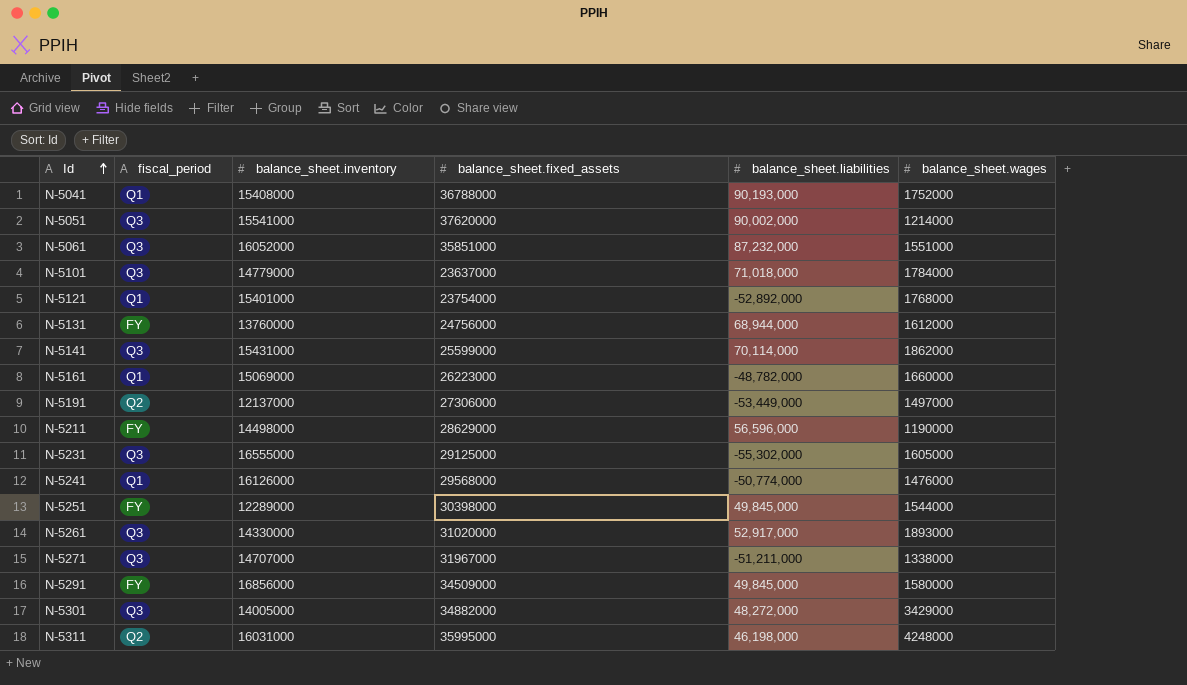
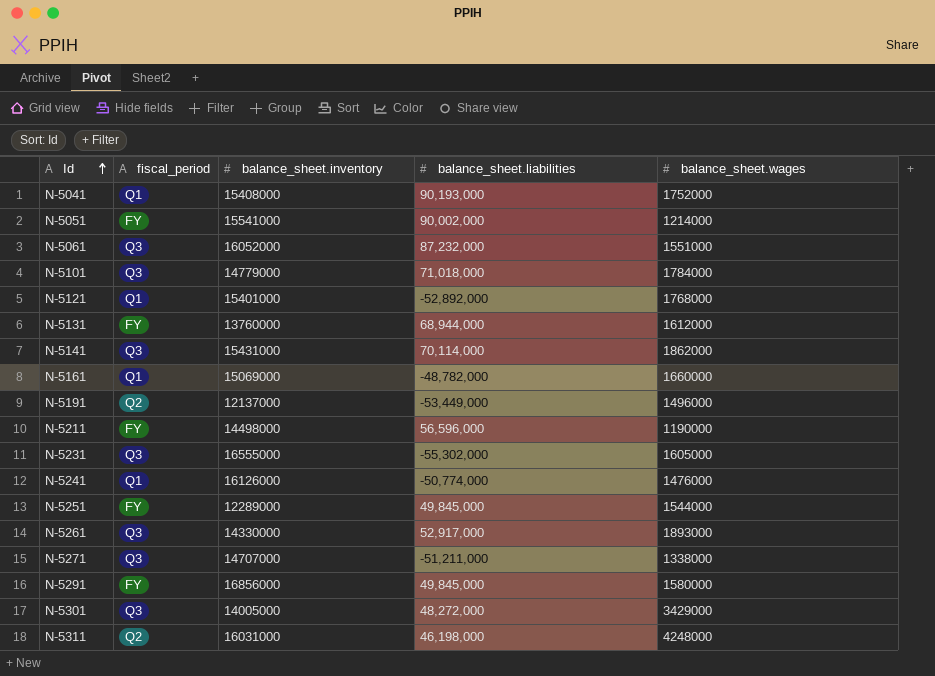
column balance_sheet.fixed_assets | position: 4 -> none
N-5051 | fiscal_period: Q3 -> FY
N-5191 | balance_sheet.wages: 1497000 -> 1496000

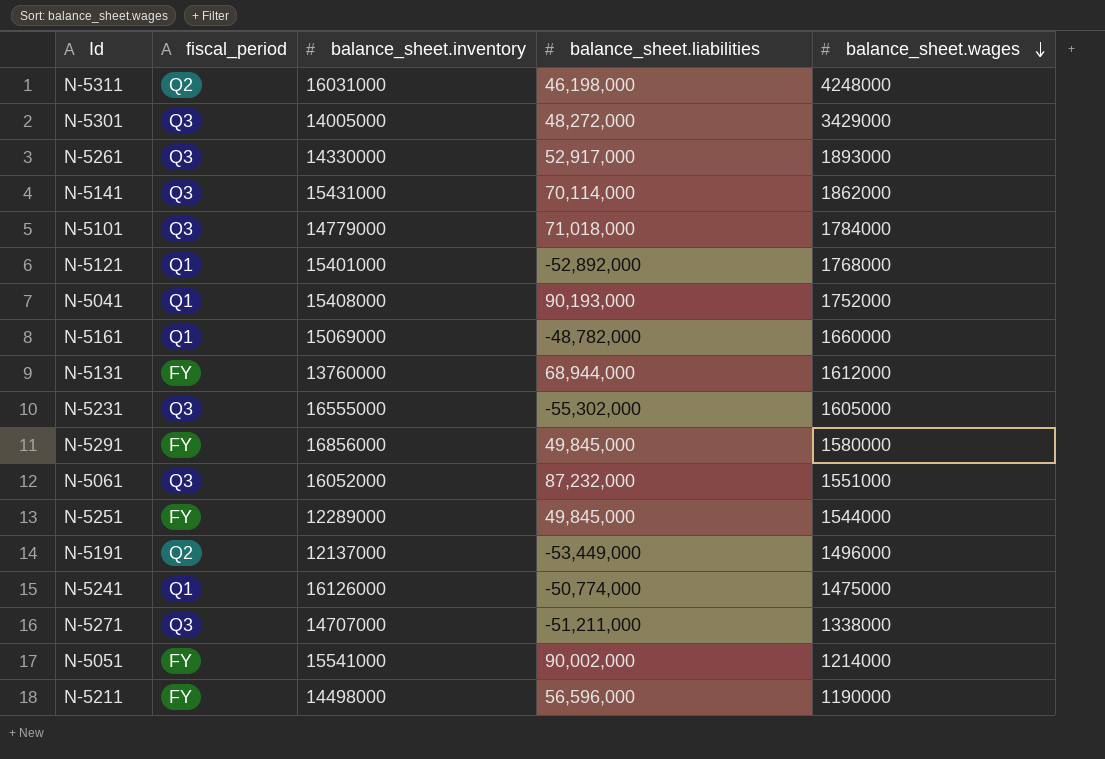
row order: Id ascending -> balance_sheet.wages descending
N-5241 | balance_sheet.wages: 1476000 -> 1475000

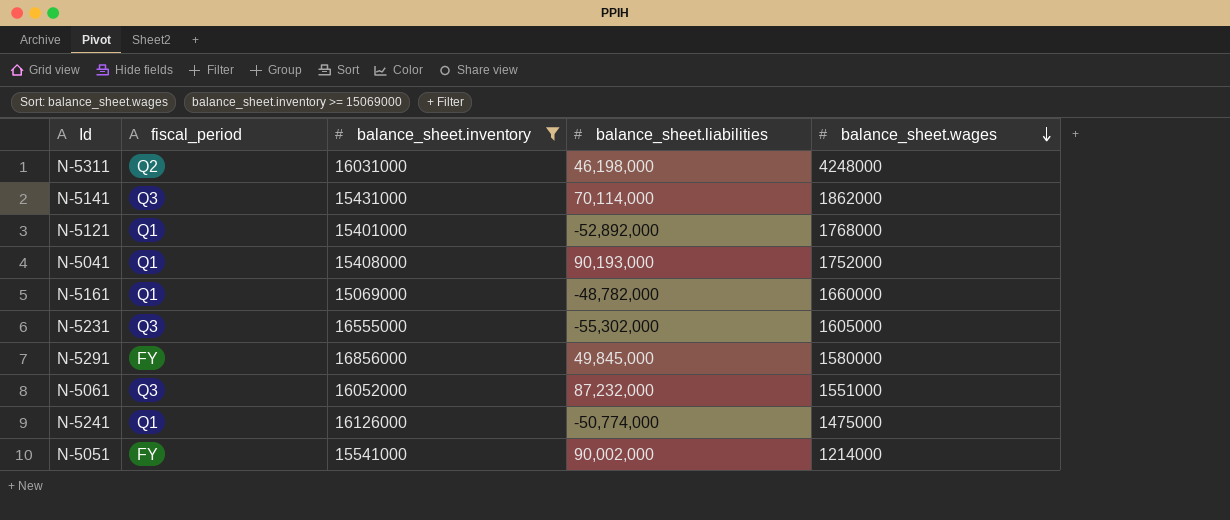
filter: none -> balance_sheet.inventory >= 15069000

